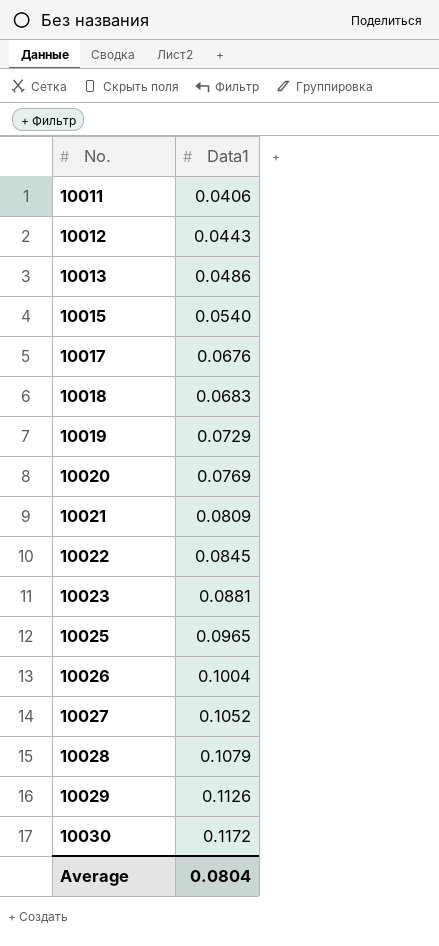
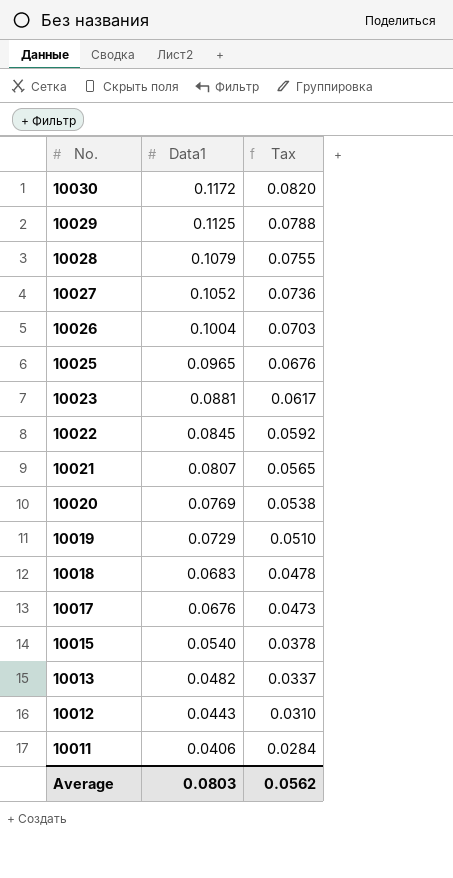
row order: No. ascending -> No. descending
column Tax | formula: none -> [Data1] * 0.7
10029 | Data1: 0.1126 -> 0.1125
10021 | Data1: 0.0809 -> 0.0807
10013 | Data1: 0.0486 -> 0.0482
Average | Data1: 0.0804 -> 0.0803

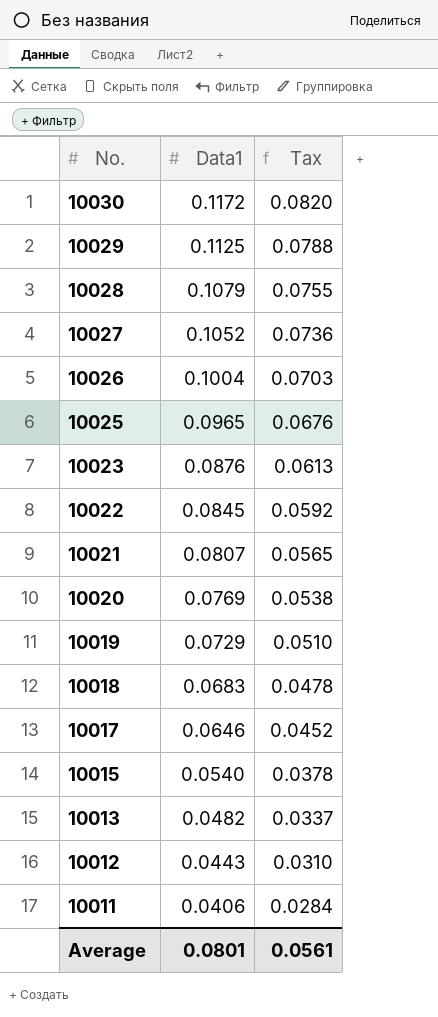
10023 | Data1: 0.0881 -> 0.0876
10023 | Tax: 0.0617 -> 0.0613
10017 | Data1: 0.0676 -> 0.0646
10017 | Tax: 0.0473 -> 0.0452
Average | Data1: 0.0803 -> 0.0801
Average | Tax: 0.0562 -> 0.0561

